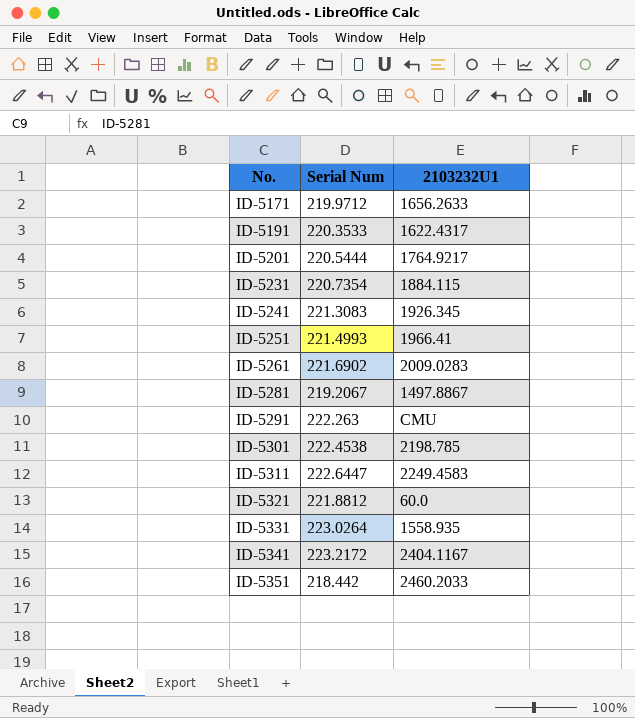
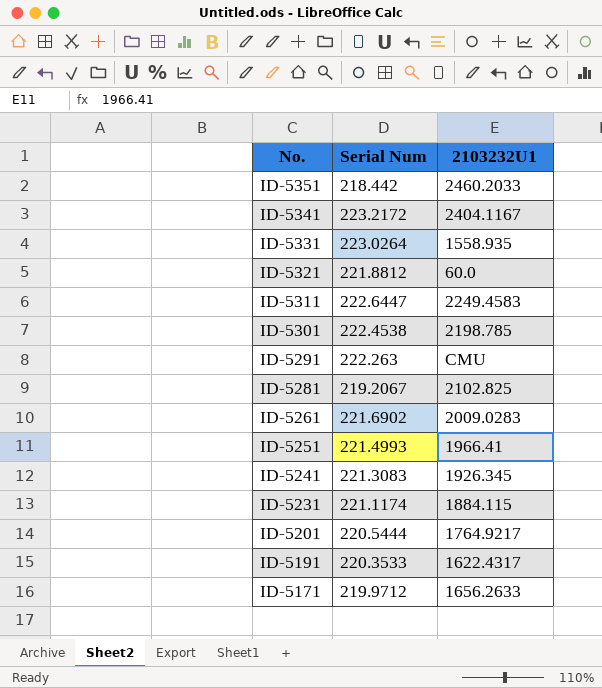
row order: No. ascending -> No. descending
ID-5281 | 2103232U1: 1497.8867 -> 2102.825
ID-5231 | Serial Num: 220.7354 -> 221.1174

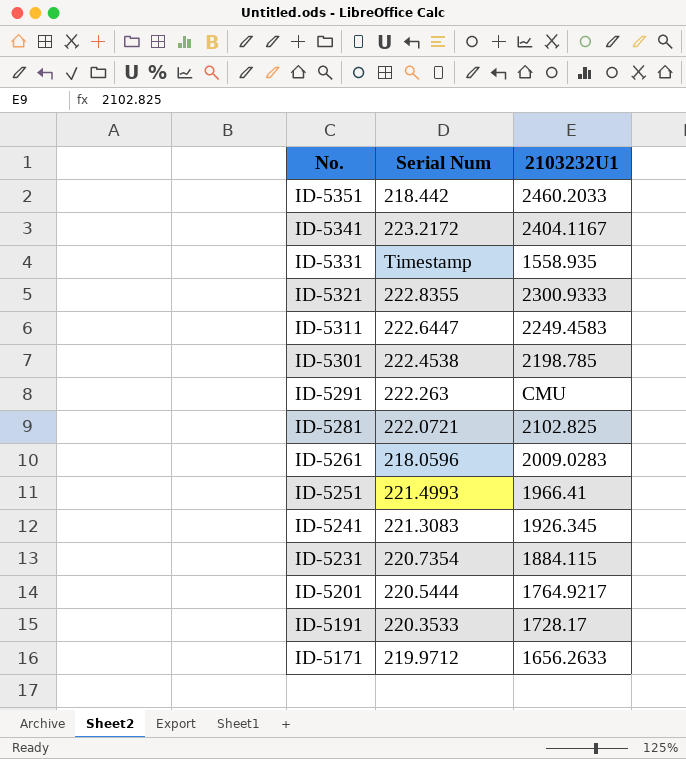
ID-5331 | Serial Num: 223.0264 -> Timestamp
ID-5321 | Serial Num: 221.8812 -> 222.8355
ID-5321 | 2103232U1: 60.0 -> 2300.9333
ID-5281 | Serial Num: 219.2067 -> 222.0721
ID-5261 | Serial Num: 221.6902 -> 218.0596
ID-5231 | Serial Num: 221.1174 -> 220.7354
ID-5191 | 2103232U1: 1622.4317 -> 1728.17

